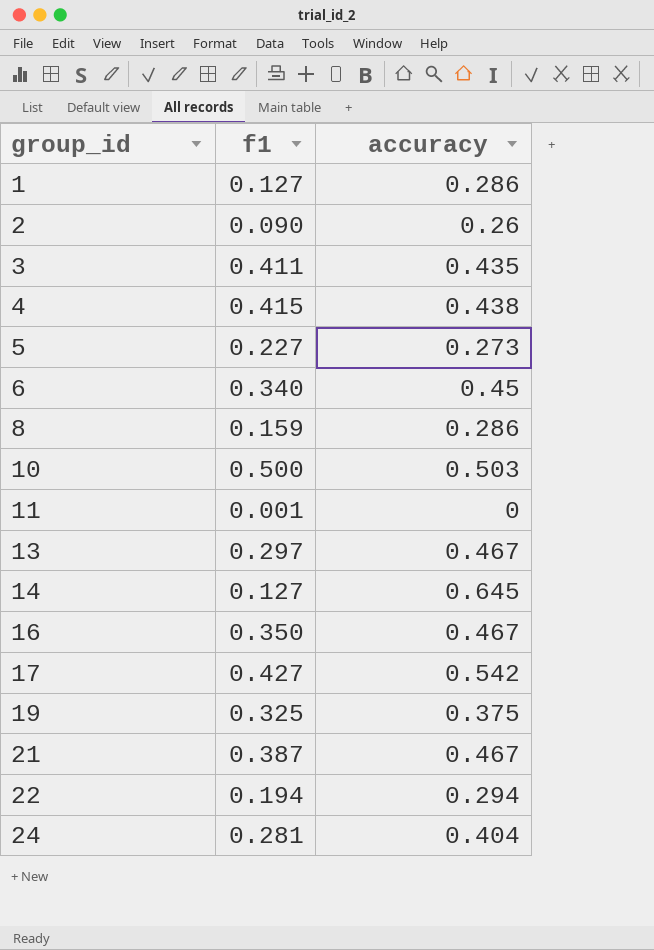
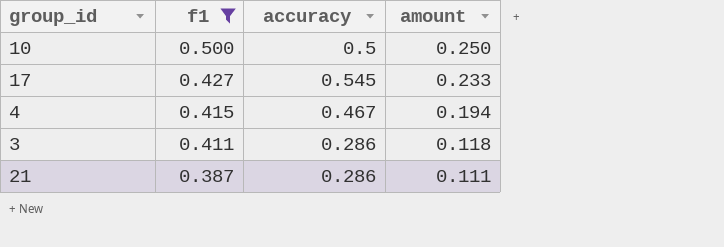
filter: none -> f1 >= 0.387
row order: group_id ascending -> f1 descending
column amount | formula: none -> [f1] * [accuracy]
10 | accuracy: 0.503 -> 0.5
17 | accuracy: 0.542 -> 0.545
4 | accuracy: 0.438 -> 0.467
3 | accuracy: 0.435 -> 0.286
21 | accuracy: 0.467 -> 0.286

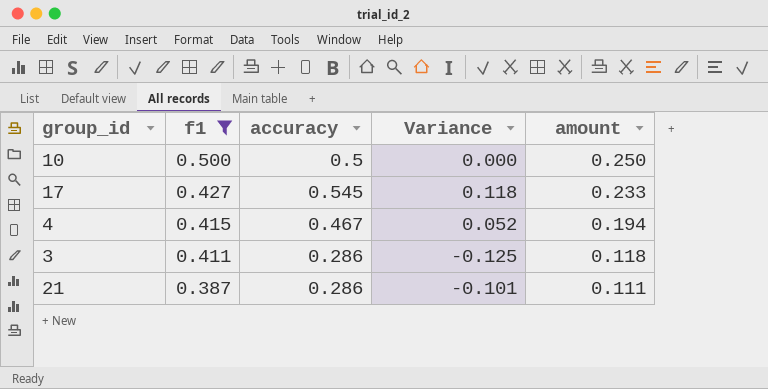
column Variance | formula: none -> [accuracy] - [f1]

